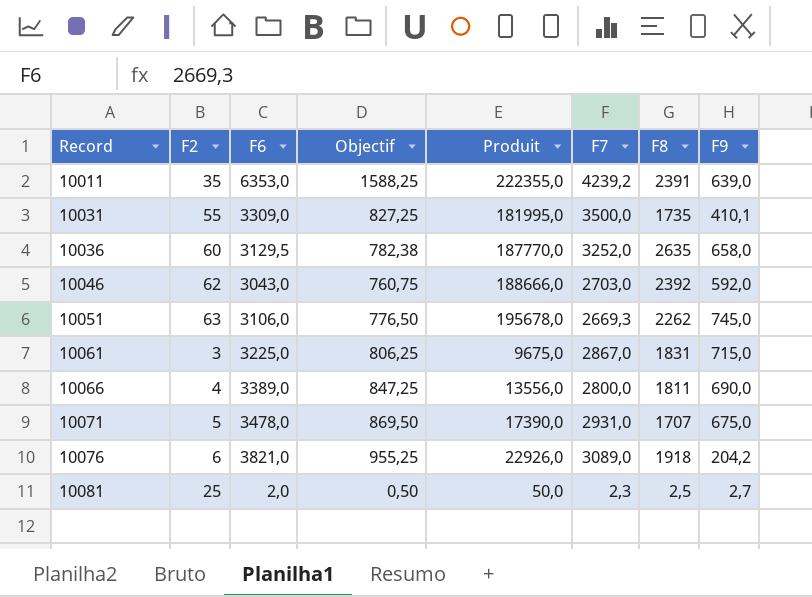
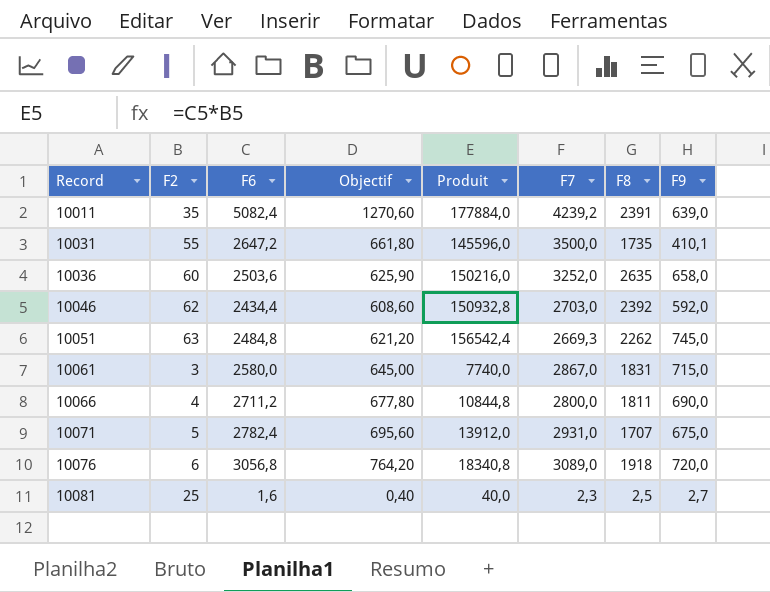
10011 | F6: 6353,0 -> 5082,4
10011 | Objectif: 1588,25 -> 1270,60
10011 | Produit: 222355,0 -> 177884,0
10031 | F6: 3309,0 -> 2647,2
10031 | Objectif: 827,25 -> 661,80
10031 | Produit: 181995,0 -> 145596,0
10036 | F6: 3129,5 -> 2503,6
10036 | Objectif: 782,38 -> 625,90
10036 | Produit: 187770,0 -> 150216,0
10046 | F6: 3043,0 -> 2434,4
10046 | Objectif: 760,75 -> 608,60
10046 | Produit: 188666,0 -> 150932,8
10051 | F6: 3106,0 -> 2484,8
10051 | Objectif: 776,50 -> 621,20
10051 | Produit: 195678,0 -> 156542,4
10061 | F6: 3225,0 -> 2580,0
10061 | Objectif: 806,25 -> 645,00
10061 | Produit: 9675,0 -> 7740,0
10066 | F6: 3389,0 -> 2711,2
10066 | Objectif: 847,25 -> 677,80
10066 | Produit: 13556,0 -> 10844,8
10071 | F6: 3478,0 -> 2782,4
10071 | Objectif: 869,50 -> 695,60
10071 | Produit: 17390,0 -> 13912,0
10076 | F6: 3821,0 -> 3056,8
10076 | Objectif: 955,25 -> 764,20
10076 | Produit: 22926,0 -> 18340,8
10076 | F9: 204,2 -> 720,0
10081 | F6: 2,0 -> 1,6
10081 | Objectif: 0,50 -> 0,40
10081 | Produit: 50,0 -> 40,0

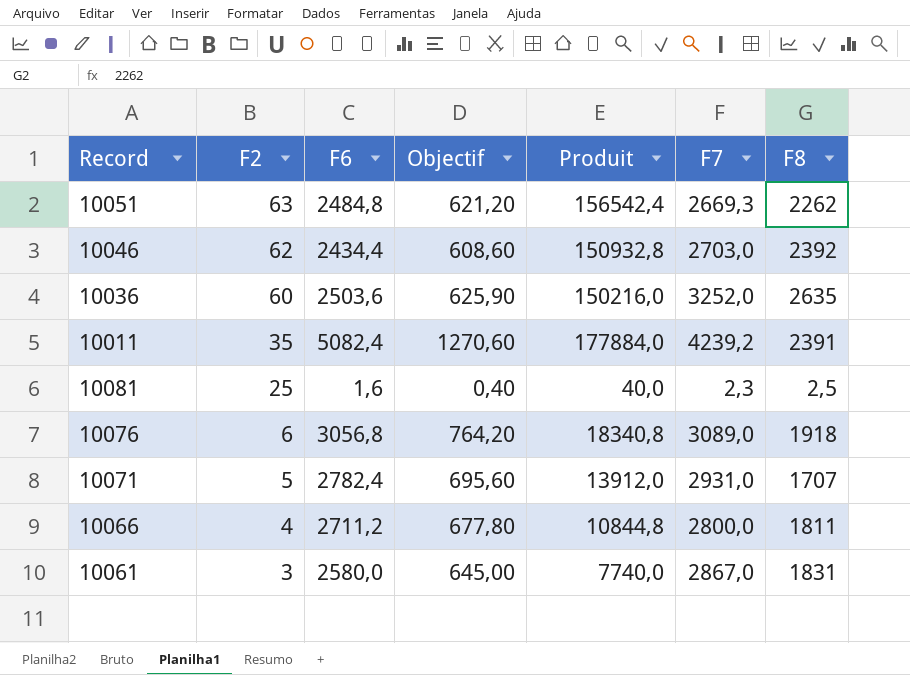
row order: Record ascending -> F2 descending
column F9 | position: 8 -> none
row 10031: 55 | 2647,2 | 661,80 | 145596,0 | 3500,0 | 1735 | 410,1 -> none

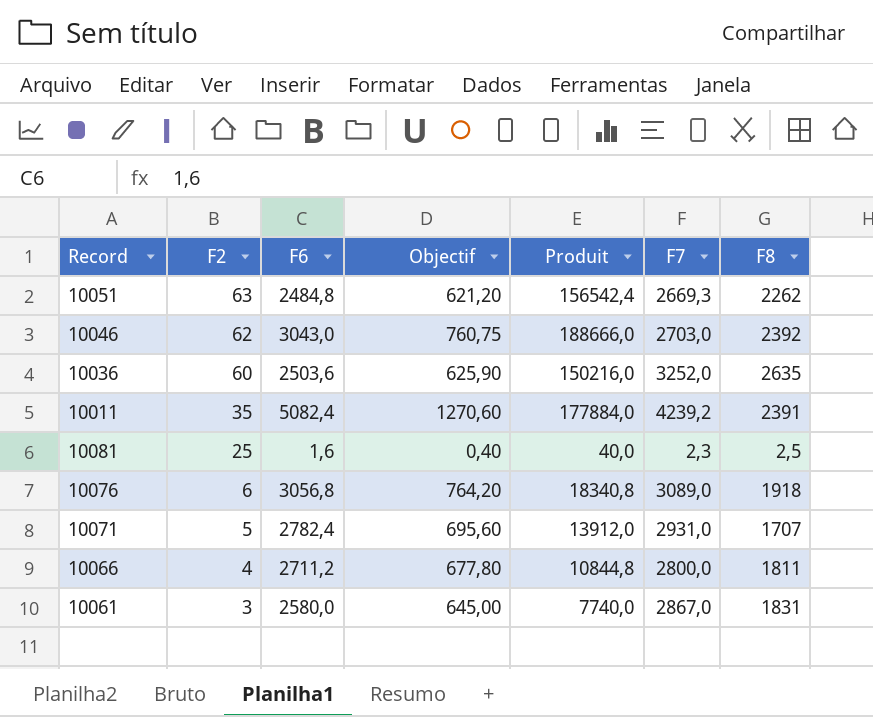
10046 | F6: 2434,4 -> 3043,0
10046 | Objectif: 608,60 -> 760,75
10046 | Produit: 150932,8 -> 188666,0

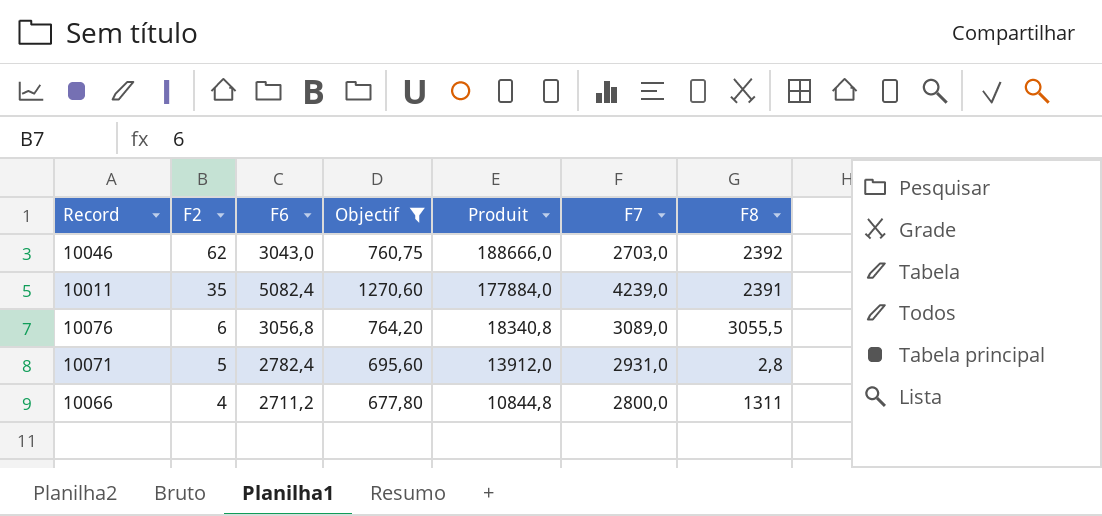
filter: none -> Objectif >= 677,80
10011 | F7: 4239,2 -> 4239,0
10076 | F8: 1918 -> 3055,5
10071 | F8: 1707 -> 2,8
10066 | F8: 1811 -> 1311

